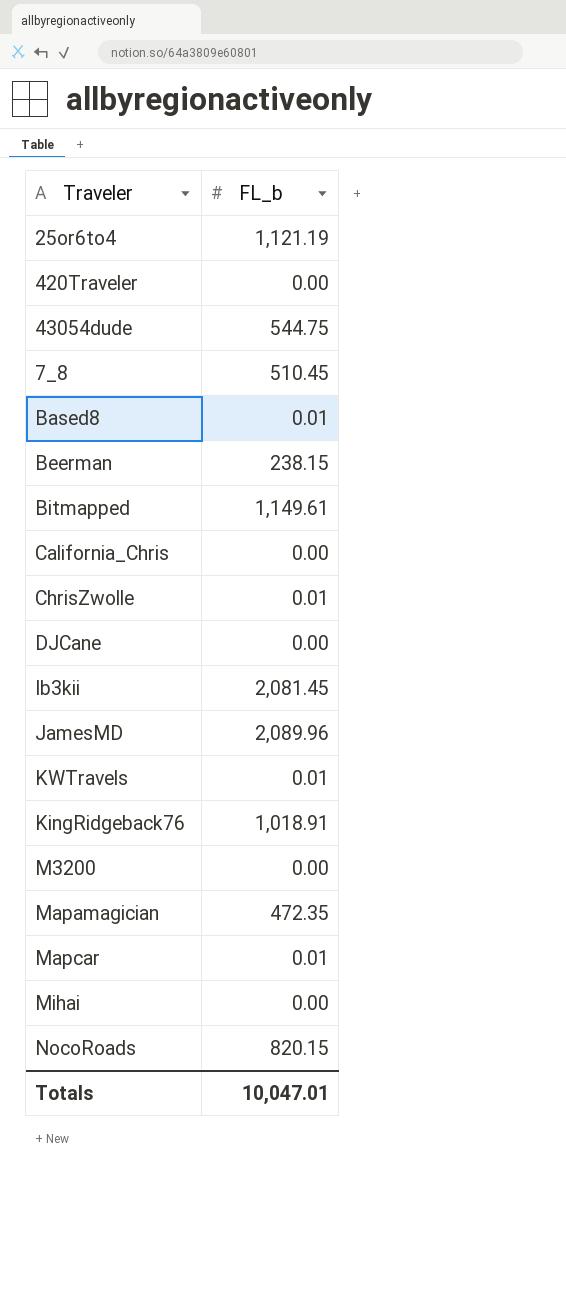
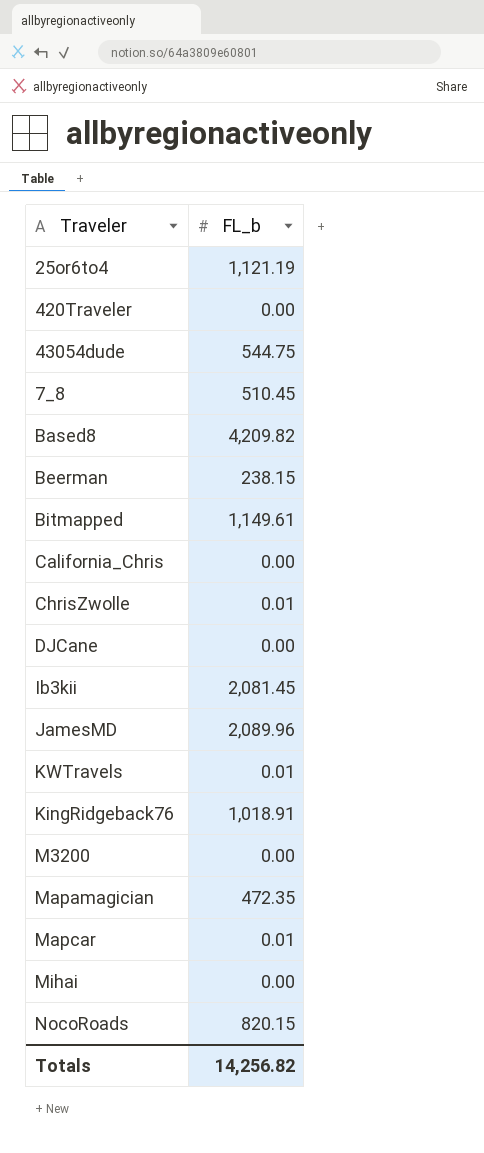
Based8 | FL_b: 0.01 -> 4,209.82
Totals | FL_b: 10,047.01 -> 14,256.82

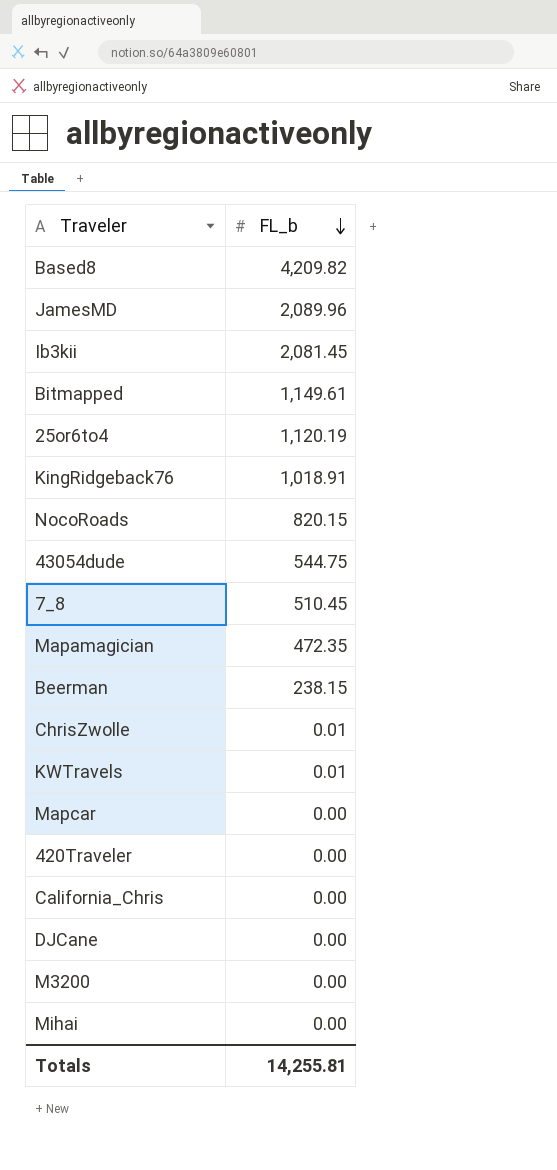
row order: none -> FL_b descending
25or6to4 | FL_b: 1,121.19 -> 1,120.19
Mapcar | FL_b: 0.01 -> 0.00
Totals | FL_b: 14,256.82 -> 14,255.81

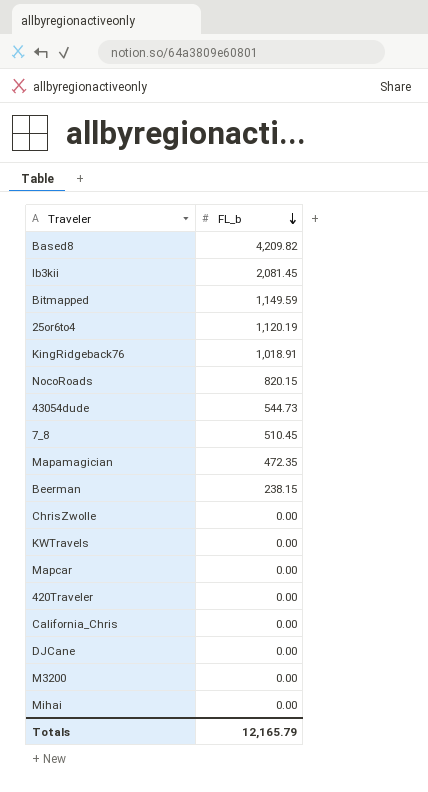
row JamesMD: 2,089.96 -> none
Bitmapped | FL_b: 1,149.61 -> 1,149.59
43054dude | FL_b: 544.75 -> 544.73
ChrisZwolle | FL_b: 0.01 -> 0.00
KWTravels | FL_b: 0.01 -> 0.00
Totals | FL_b: 14,255.81 -> 12,165.79

